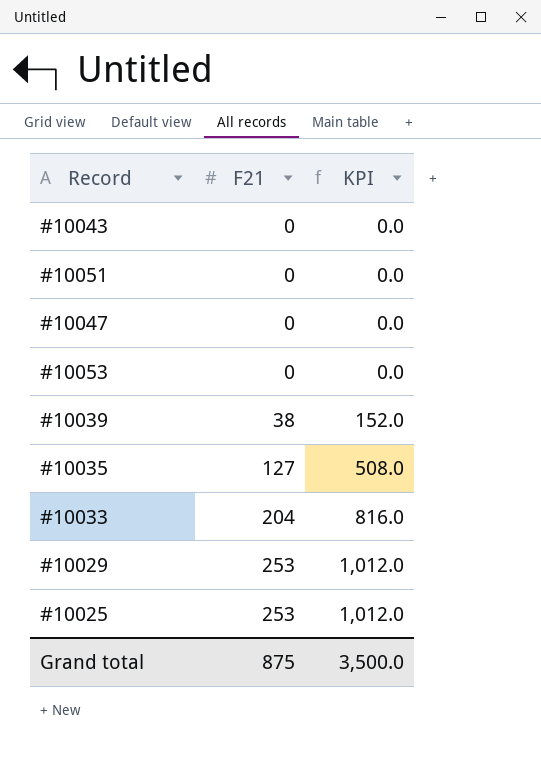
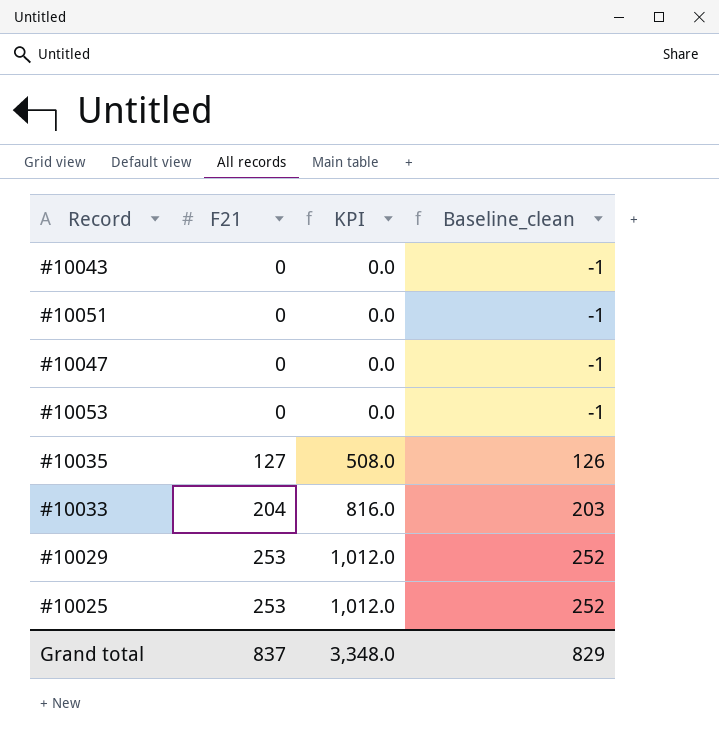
column Baseline_clean | formula: none -> [F21] - 1
row #10039: 38 | 152.0 -> none
Grand total | F21: 875 -> 837
Grand total | KPI: 3,500.0 -> 3,348.0

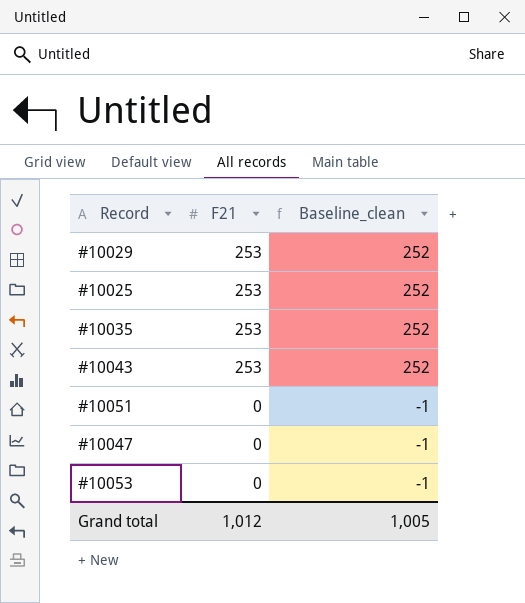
row order: F21 ascending -> F21 descending
column KPI | formula: [F21] * 4 -> none
row #10033: 204 | 816.0 | 203 -> none
#10035 | F21: 127 -> 253
#10035 | Baseline_clean: 126 -> 252
#10043 | F21: 0 -> 253
#10043 | Baseline_clean: -1 -> 252
Grand total | F21: 837 -> 1,012
Grand total | Baseline_clean: 829 -> 1,005

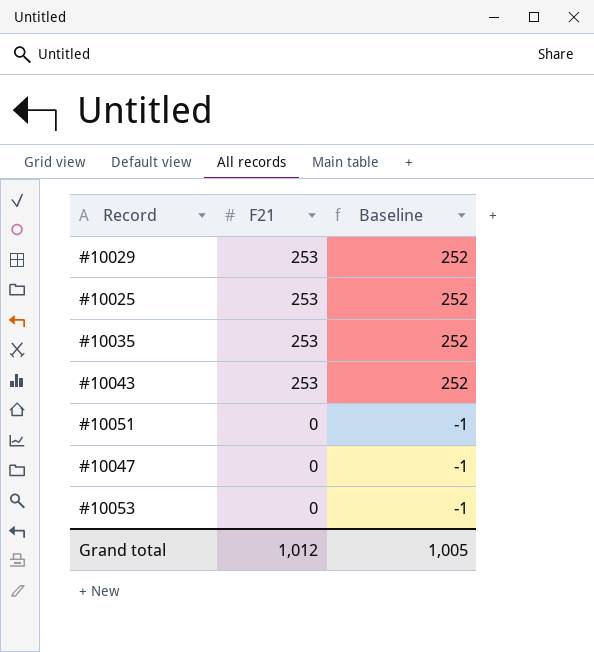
column name: Baseline_clean -> Baseline

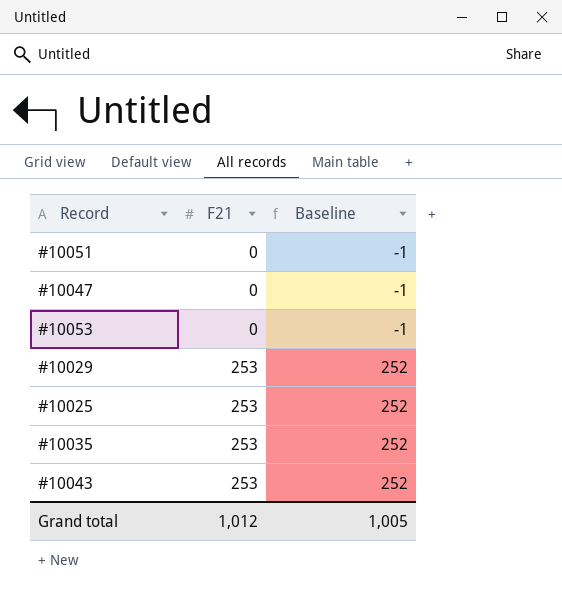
row order: F21 descending -> F21 ascending

